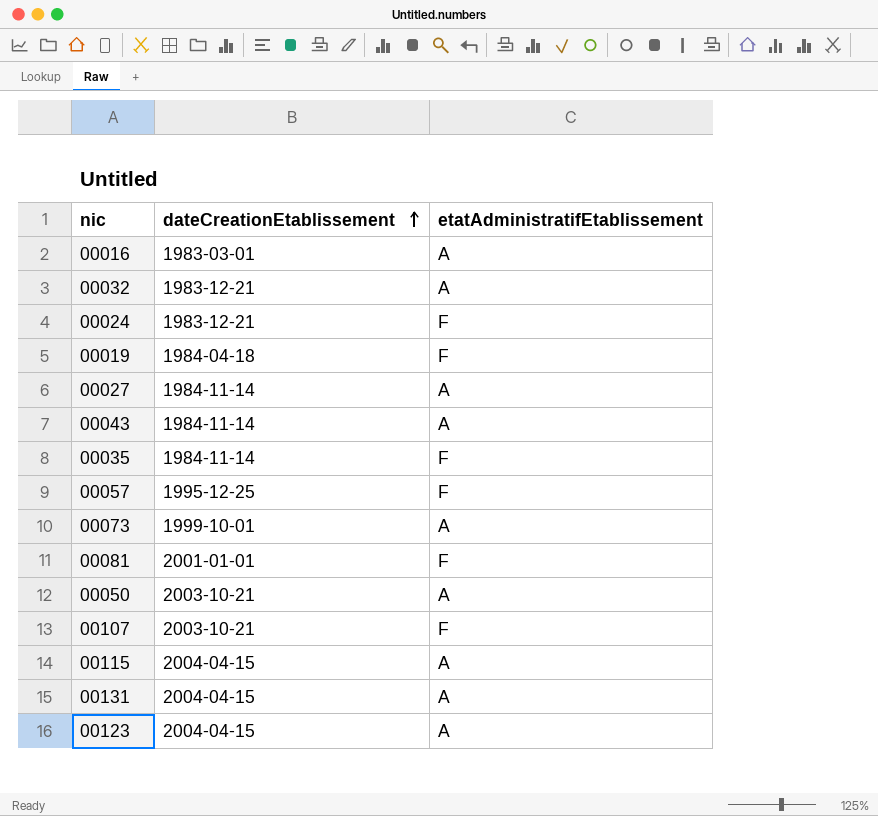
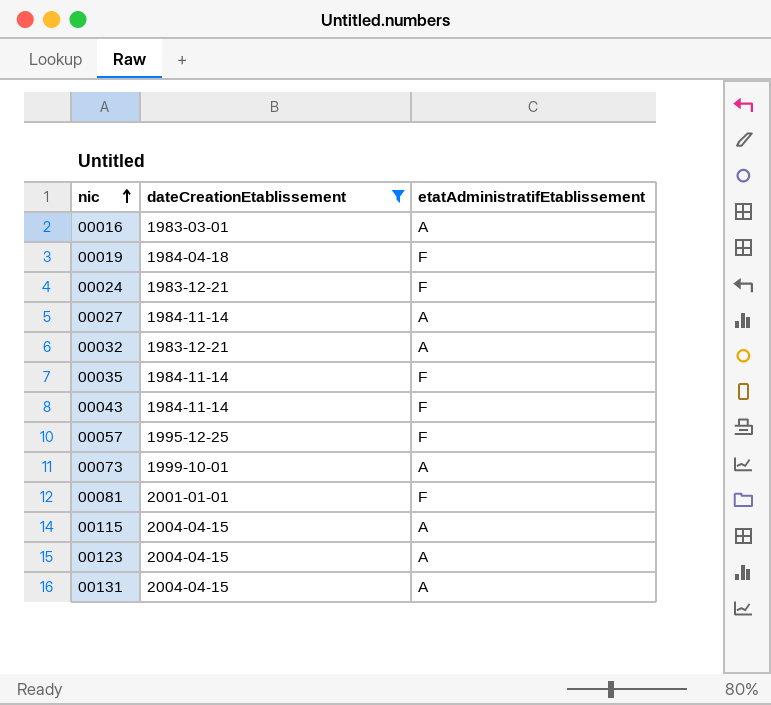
filter: none -> dateCreationEtablissement != 2003-10-21
row order: dateCreationEtablissement ascending -> nic ascending
00043 | etatAdministratifEtablissement: A -> F

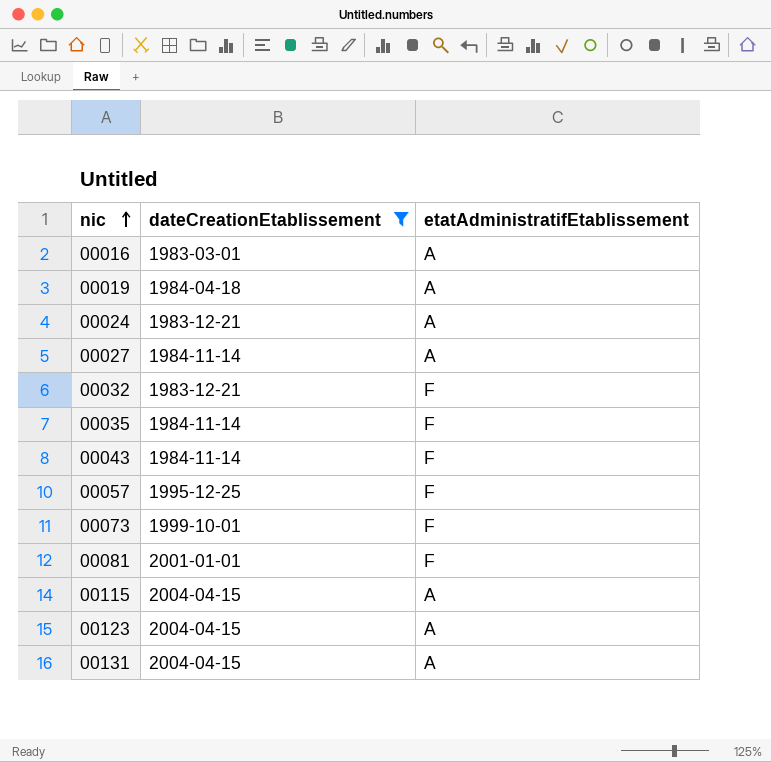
00019 | etatAdministratifEtablissement: F -> A
00024 | etatAdministratifEtablissement: F -> A
00032 | etatAdministratifEtablissement: A -> F
00073 | etatAdministratifEtablissement: A -> F

